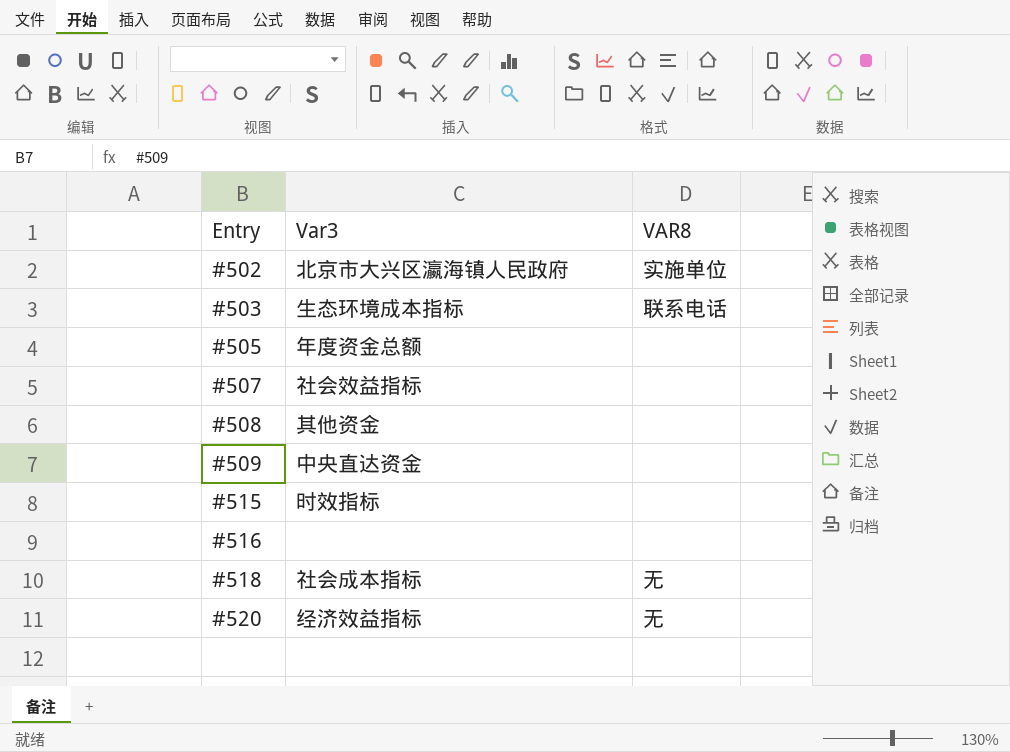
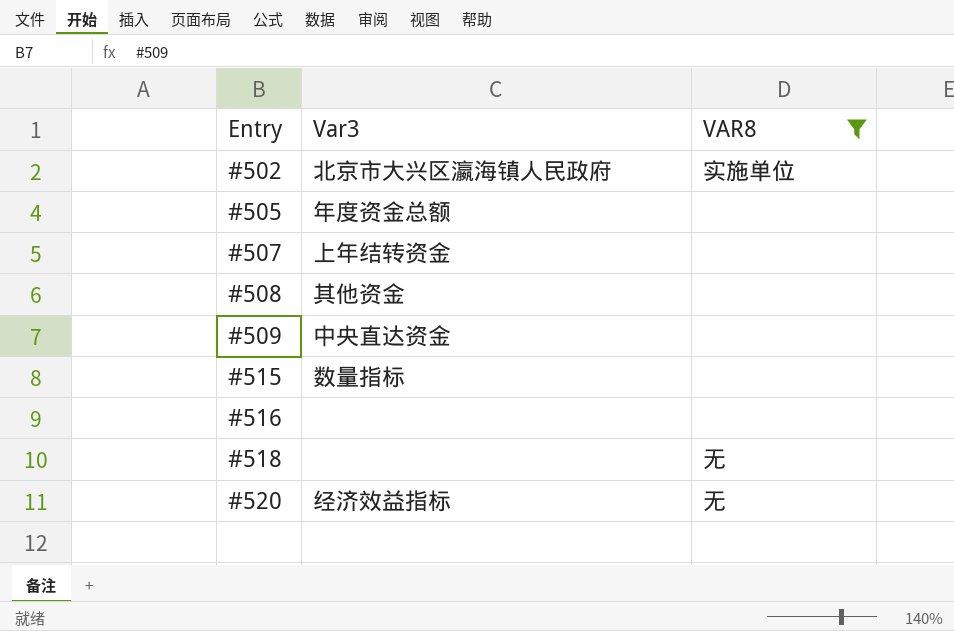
filter: none -> VAR8 != 联系电话
#507 | Var3: 社会效益指标 -> 上年结转资金
#515 | Var3: 时效指标 -> 数量指标
#518 | Var3: 社会成本指标 -> none

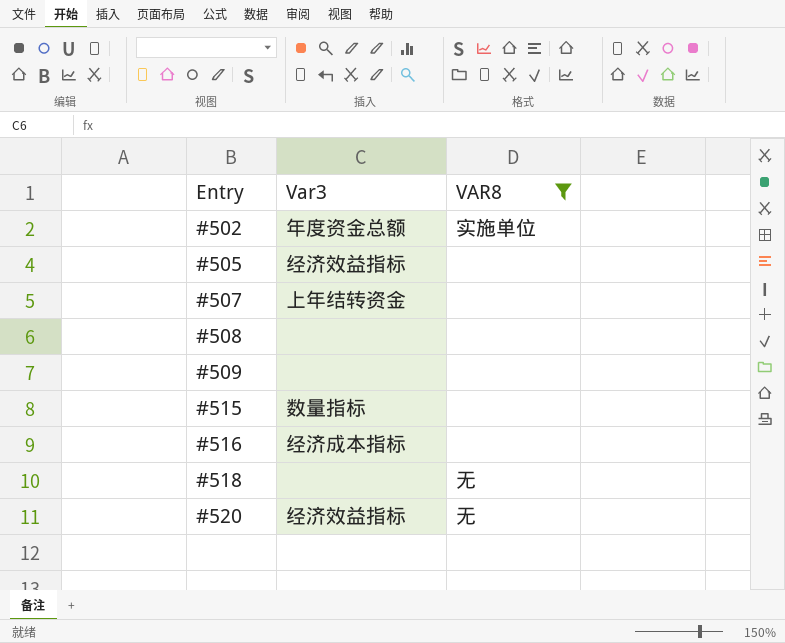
#502 | Var3: 北京市大兴区瀛海镇人民政府 -> 年度资金总额
#505 | Var3: 年度资金总额 -> 经济效益指标
#508 | Var3: 其他资金 -> none
#509 | Var3: 中央直达资金 -> none
#516 | Var3: none -> 经济成本指标

